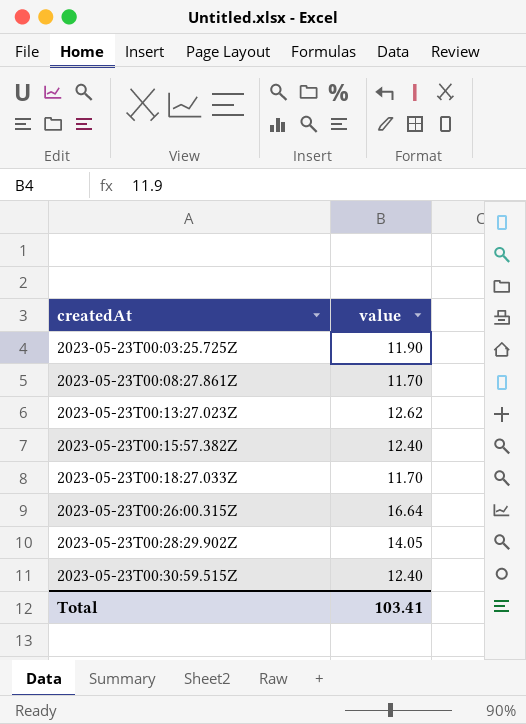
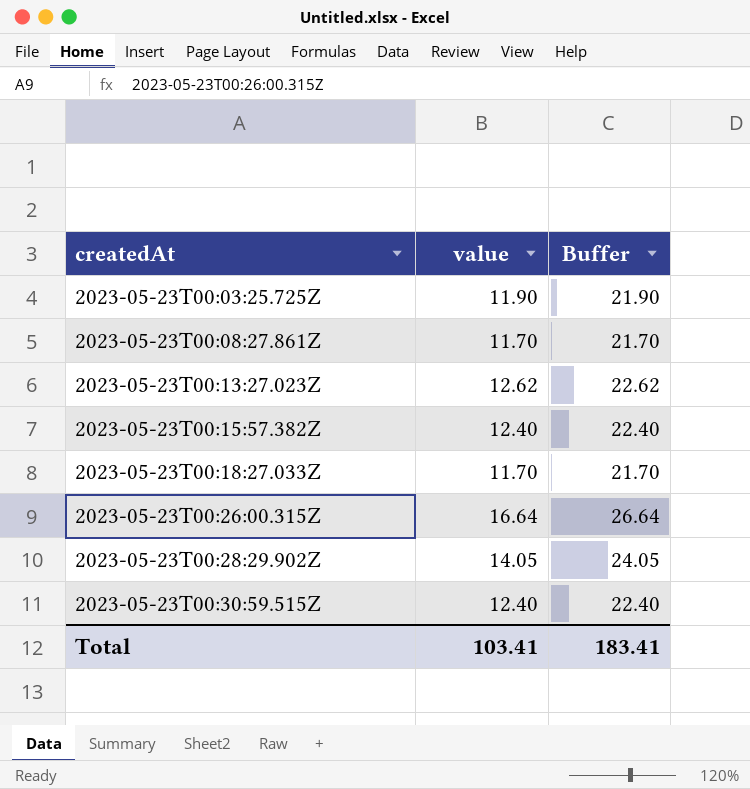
column Buffer | formula: none -> [value] + 10

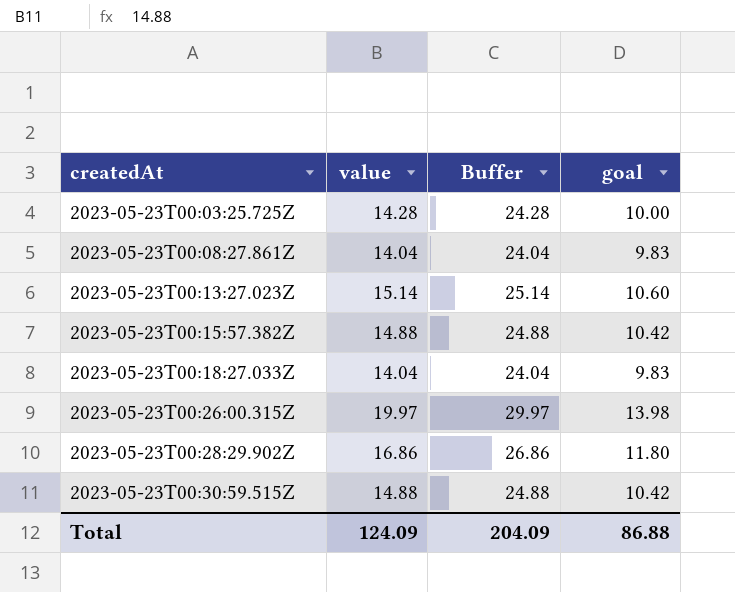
column goal | formula: none -> [value] * 0.7
2023-05-23T00:03:25.725Z | value: 11.90 -> 14.28
2023-05-23T00:03:25.725Z | Buffer: 21.90 -> 24.28
2023-05-23T00:08:27.861Z | value: 11.70 -> 14.04
2023-05-23T00:08:27.861Z | Buffer: 21.70 -> 24.04
2023-05-23T00:13:27.023Z | value: 12.62 -> 15.14
2023-05-23T00:13:27.023Z | Buffer: 22.62 -> 25.14
2023-05-23T00:15:57.382Z | value: 12.40 -> 14.88
2023-05-23T00:15:57.382Z | Buffer: 22.40 -> 24.88
2023-05-23T00:18:27.033Z | value: 11.70 -> 14.04
2023-05-23T00:18:27.033Z | Buffer: 21.70 -> 24.04
2023-05-23T00:26:00.315Z | value: 16.64 -> 19.97
2023-05-23T00:26:00.315Z | Buffer: 26.64 -> 29.97
2023-05-23T00:28:29.902Z | value: 14.05 -> 16.86
2023-05-23T00:28:29.902Z | Buffer: 24.05 -> 26.86
2023-05-23T00:30:59.515Z | value: 12.40 -> 14.88
2023-05-23T00:30:59.515Z | Buffer: 22.40 -> 24.88
Total | value: 103.41 -> 124.09
Total | Buffer: 183.41 -> 204.09

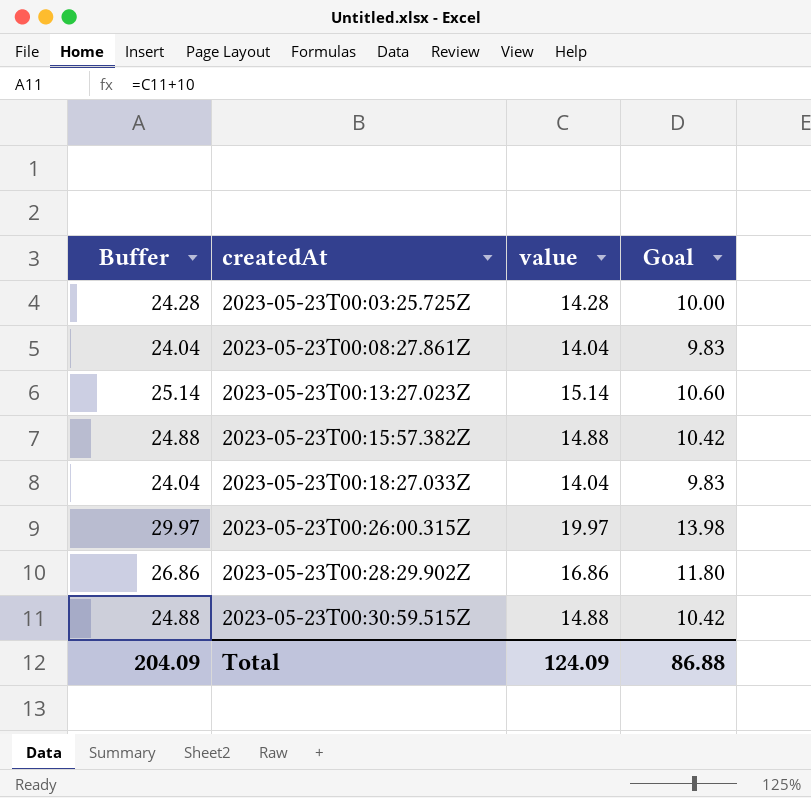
column Buffer | position: 3 -> 1
column name: goal -> Goal

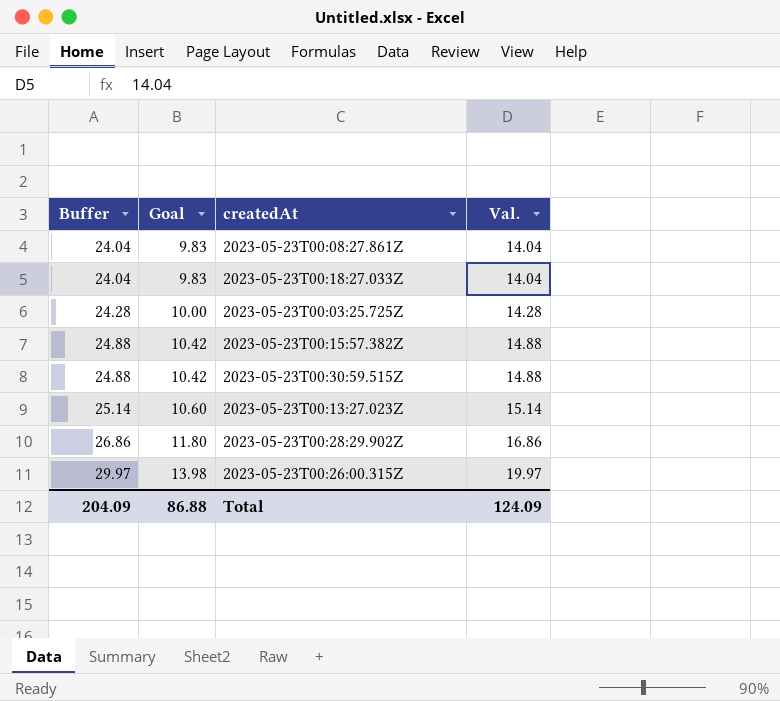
row order: createdAt ascending -> Buffer ascending
column Goal | position: 4 -> 2
column name: value -> Val.

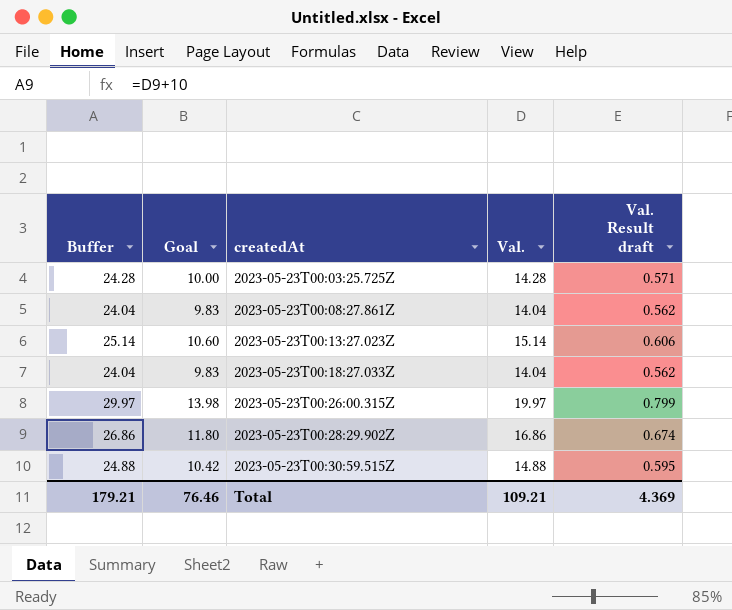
row order: Buffer ascending -> createdAt ascending
column Val. Result draft | formula: none -> [Val.] * 0.04
row 2023-05-23T00:15:57.382Z: 24.88 | 10.42 | 14.88 -> none
Total | Buffer: 204.09 -> 179.21
Total | Goal: 86.88 -> 76.46
Total | Val.: 124.09 -> 109.21

